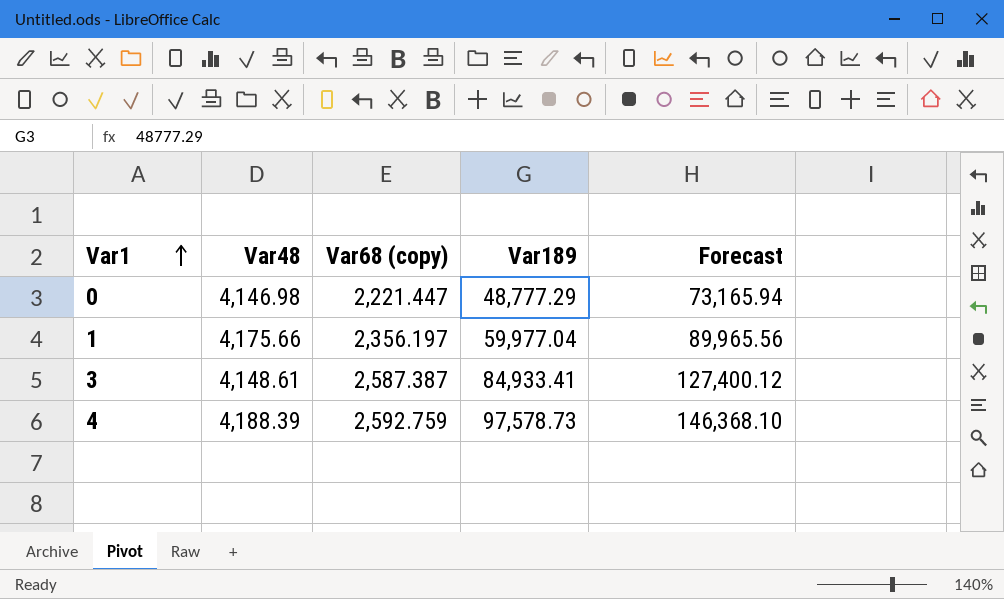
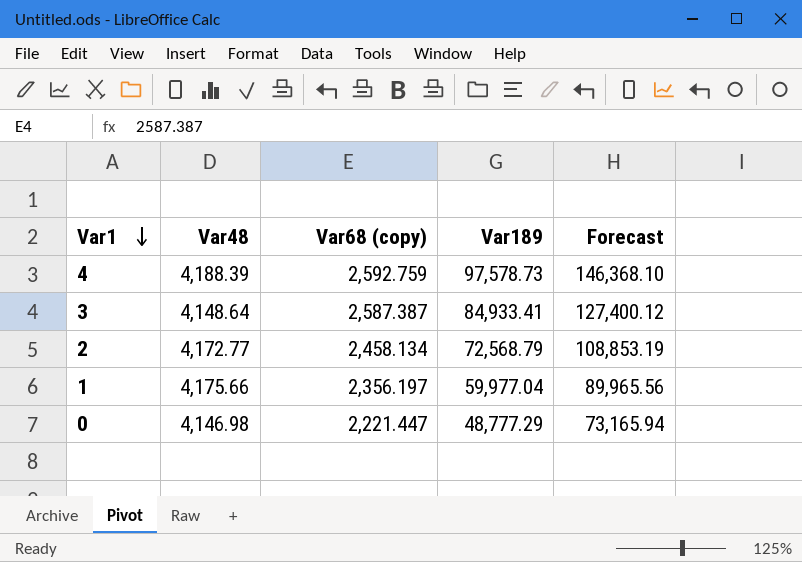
row order: Var1 ascending -> Var1 descending
3 | Var48: 4,148.61 -> 4,148.64
row 2: none -> 4,172.77 | 2,458.134 | 72,568.79 | 108,853.19

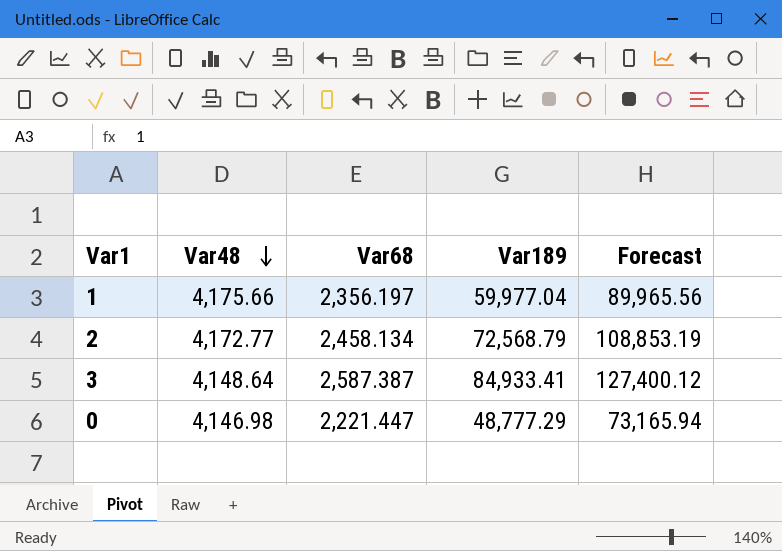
row order: Var1 descending -> Var48 descending
column name: Var68 (copy) -> Var68
row 4: 4,188.39 | 2,592.759 | 97,578.73 | 146,368.10 -> none

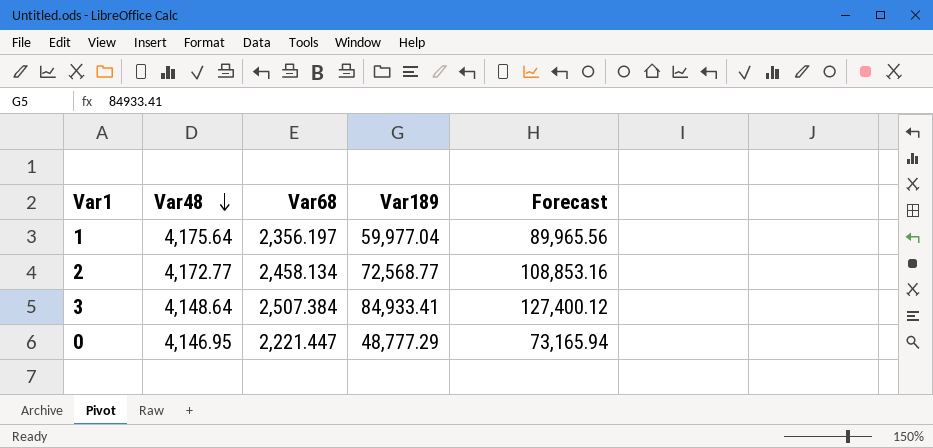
1 | Var48: 4,175.66 -> 4,175.64
2 | Var189: 72,568.79 -> 72,568.77
2 | Forecast: 108,853.19 -> 108,853.16
3 | Var68: 2,587.387 -> 2,507.384
0 | Var48: 4,146.98 -> 4,146.95

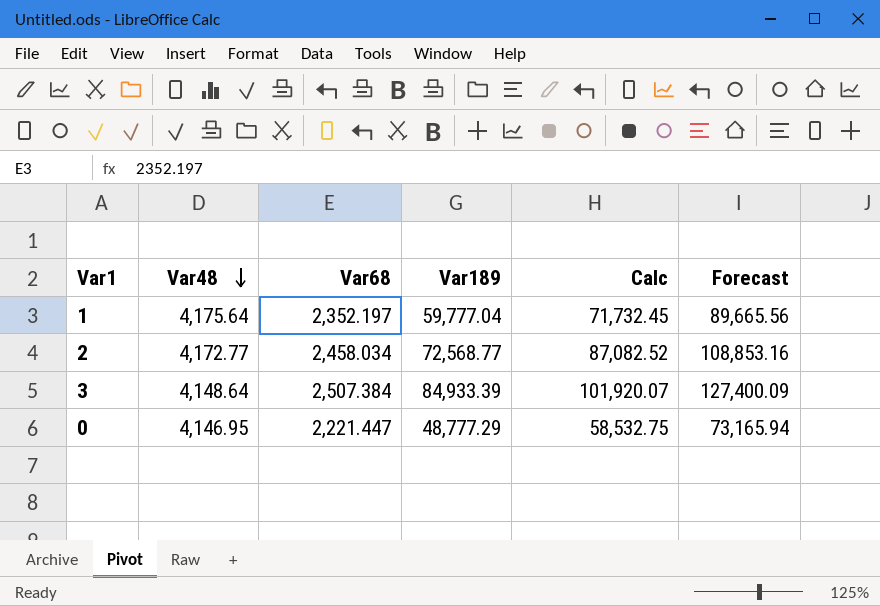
column Calc | formula: none -> [Var189] * 1.2
1 | Var68: 2,356.197 -> 2,352.197
1 | Var189: 59,977.04 -> 59,777.04
1 | Forecast: 89,965.56 -> 89,665.56
2 | Var68: 2,458.134 -> 2,458.034
3 | Var189: 84,933.41 -> 84,933.39
3 | Forecast: 127,400.12 -> 127,400.09

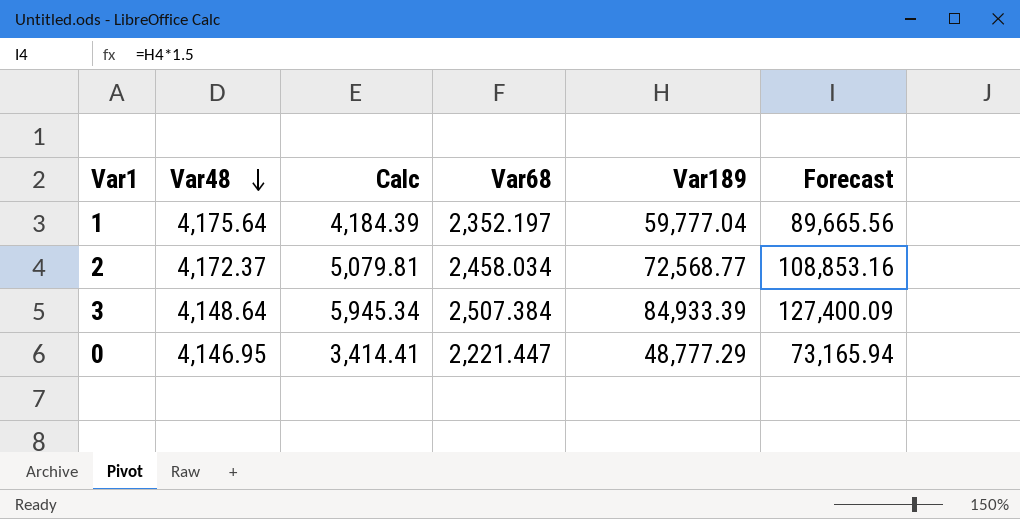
column Calc | formula: [Var189] * 1.2 -> [Var189] * 0.07
column Calc | position: 5 -> 3
2 | Var48: 4,172.77 -> 4,172.37

